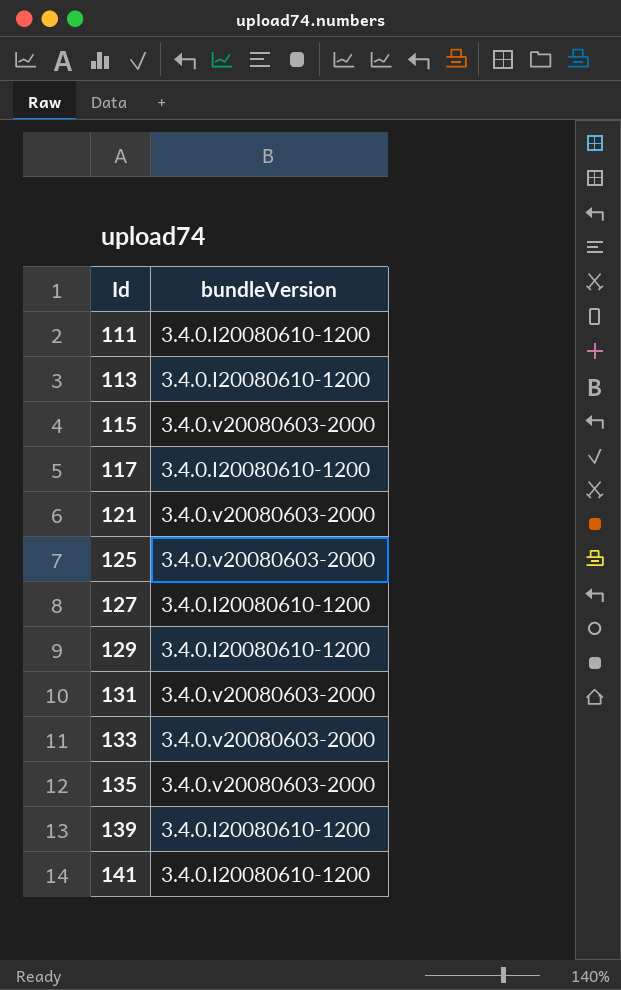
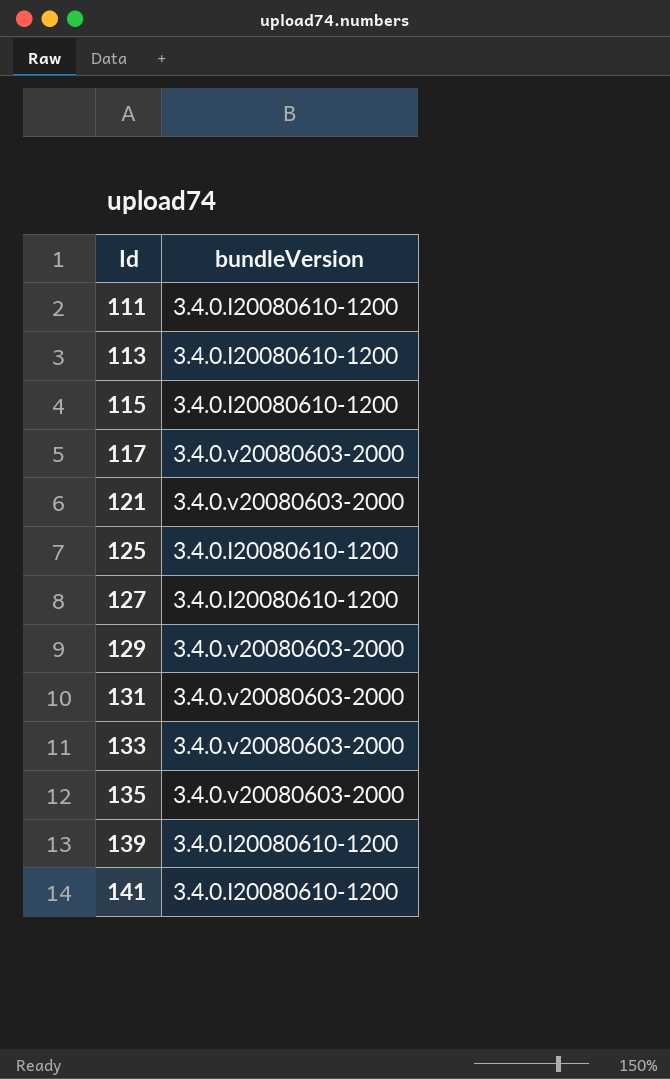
115 | bundleVersion: 3.4.0.v20080603-2000 -> 3.4.0.I20080610-1200
117 | bundleVersion: 3.4.0.I20080610-1200 -> 3.4.0.v20080603-2000
125 | bundleVersion: 3.4.0.v20080603-2000 -> 3.4.0.I20080610-1200
129 | bundleVersion: 3.4.0.I20080610-1200 -> 3.4.0.v20080603-2000

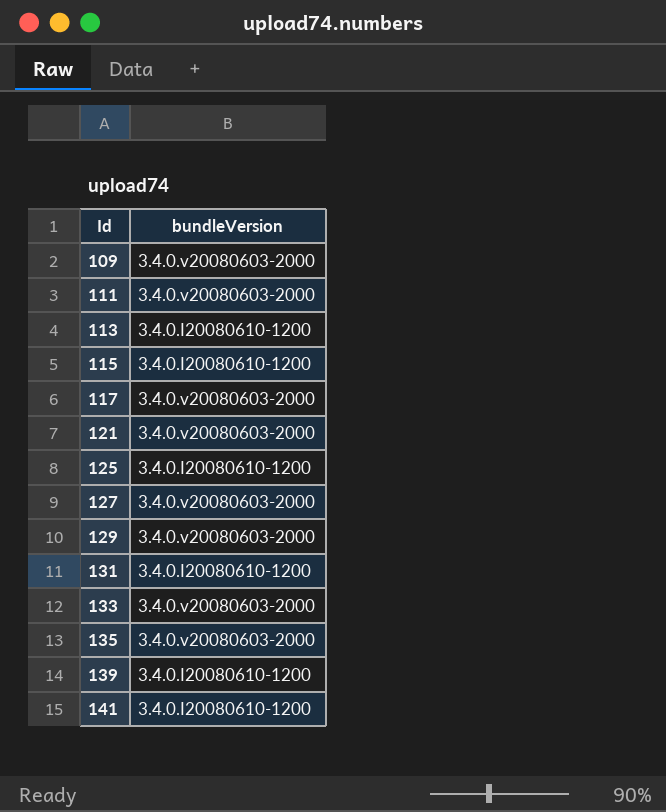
row 109: none -> 3.4.0.v20080603-2000
111 | bundleVersion: 3.4.0.I20080610-1200 -> 3.4.0.v20080603-2000
127 | bundleVersion: 3.4.0.I20080610-1200 -> 3.4.0.v20080603-2000
131 | bundleVersion: 3.4.0.v20080603-2000 -> 3.4.0.I20080610-1200

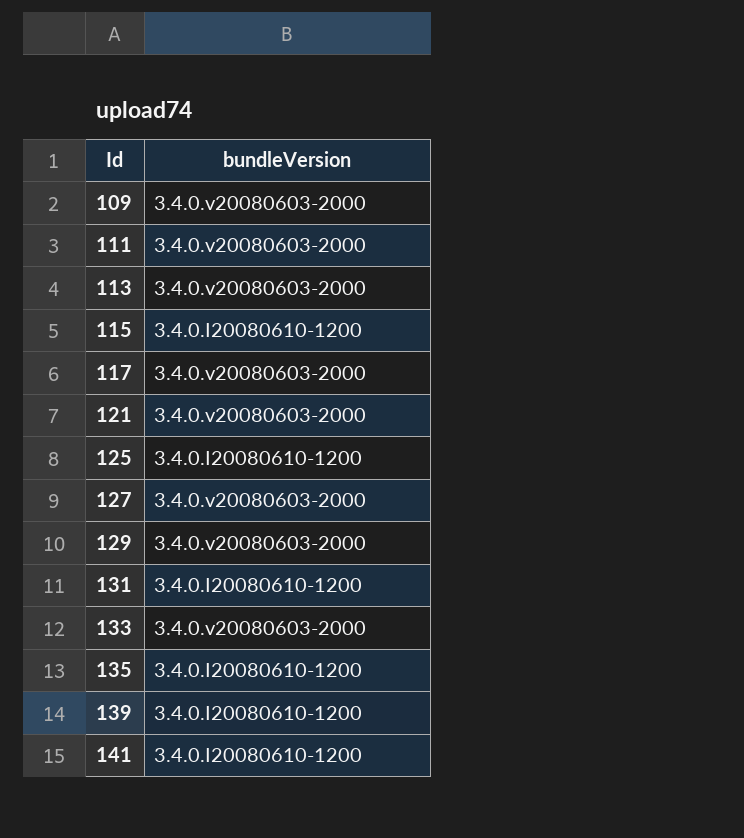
113 | bundleVersion: 3.4.0.I20080610-1200 -> 3.4.0.v20080603-2000
135 | bundleVersion: 3.4.0.v20080603-2000 -> 3.4.0.I20080610-1200

